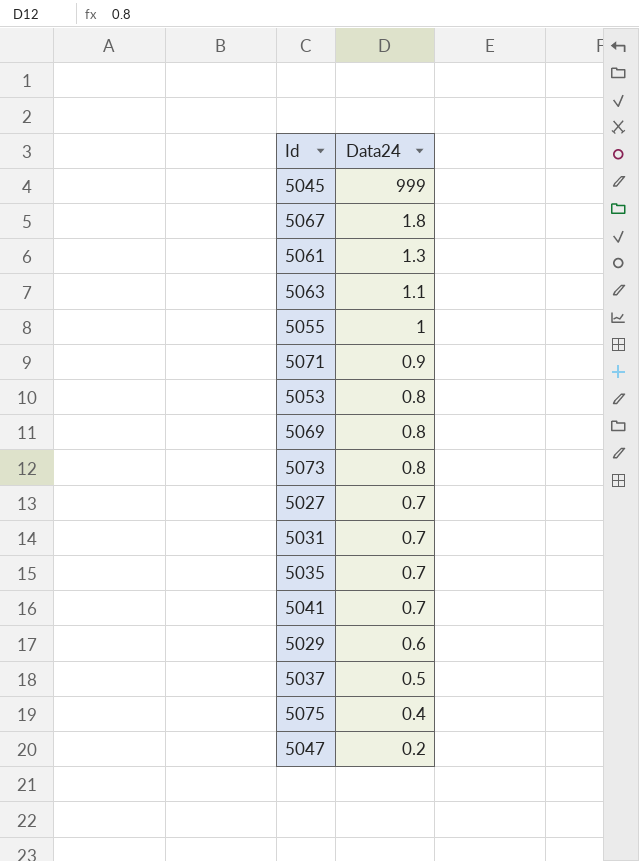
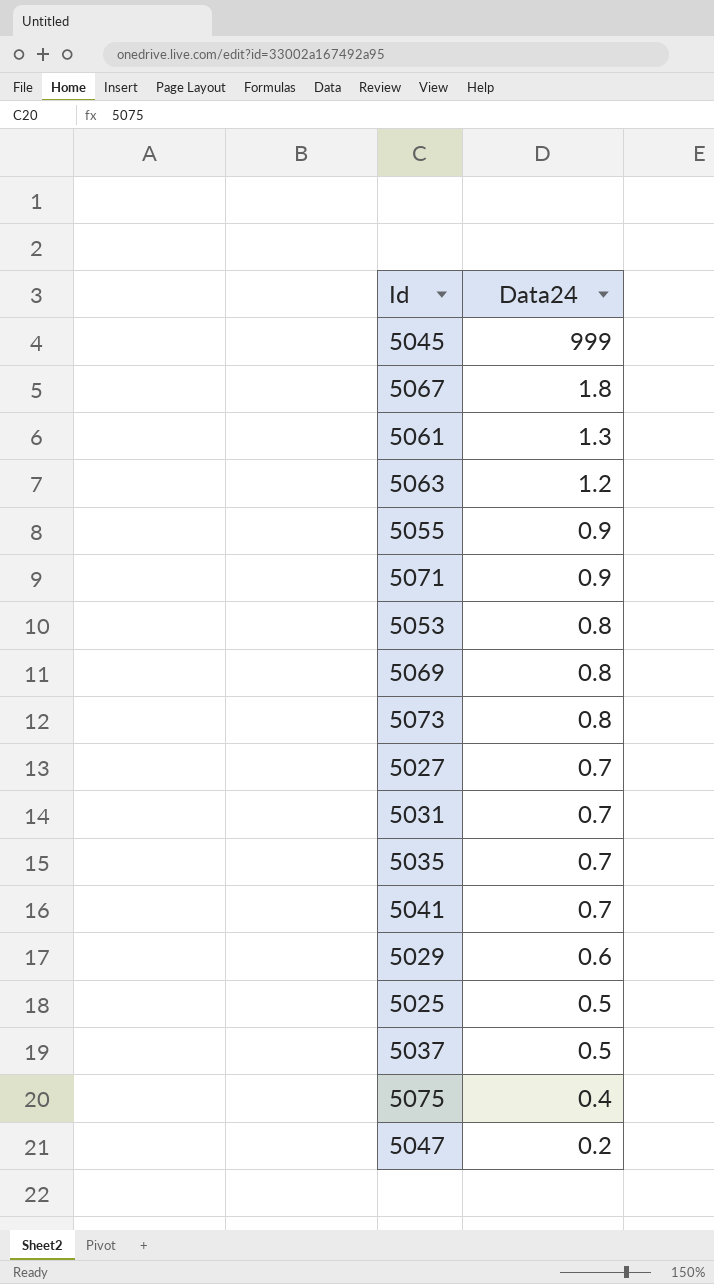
5063 | Data24: 1.1 -> 1.2
5055 | Data24: 1 -> 0.9
row 5025: none -> 0.5

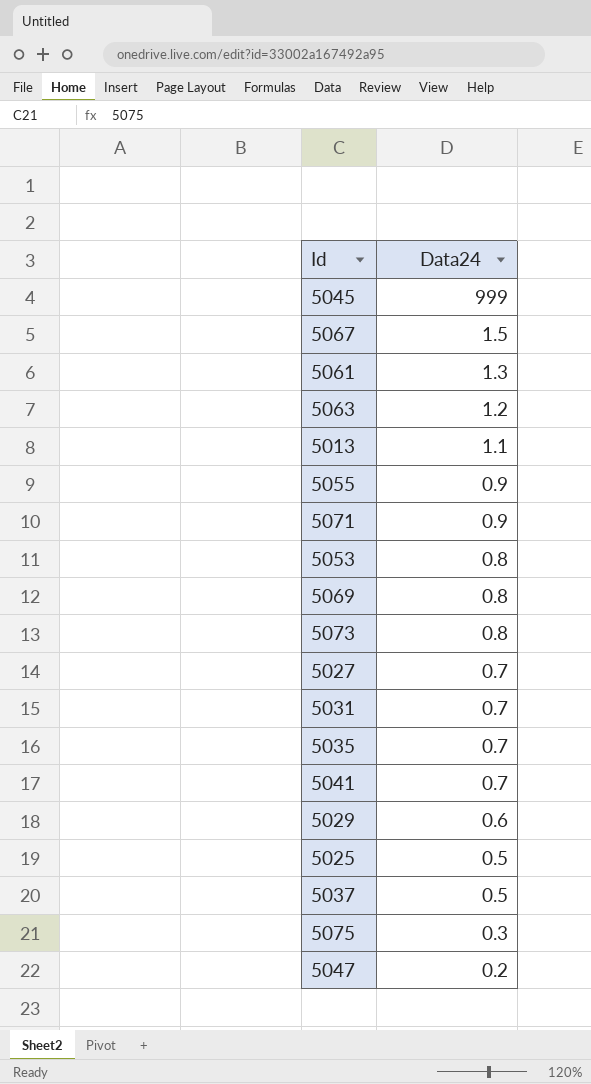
5067 | Data24: 1.8 -> 1.5
row 5013: none -> 1.1
5075 | Data24: 0.4 -> 0.3

